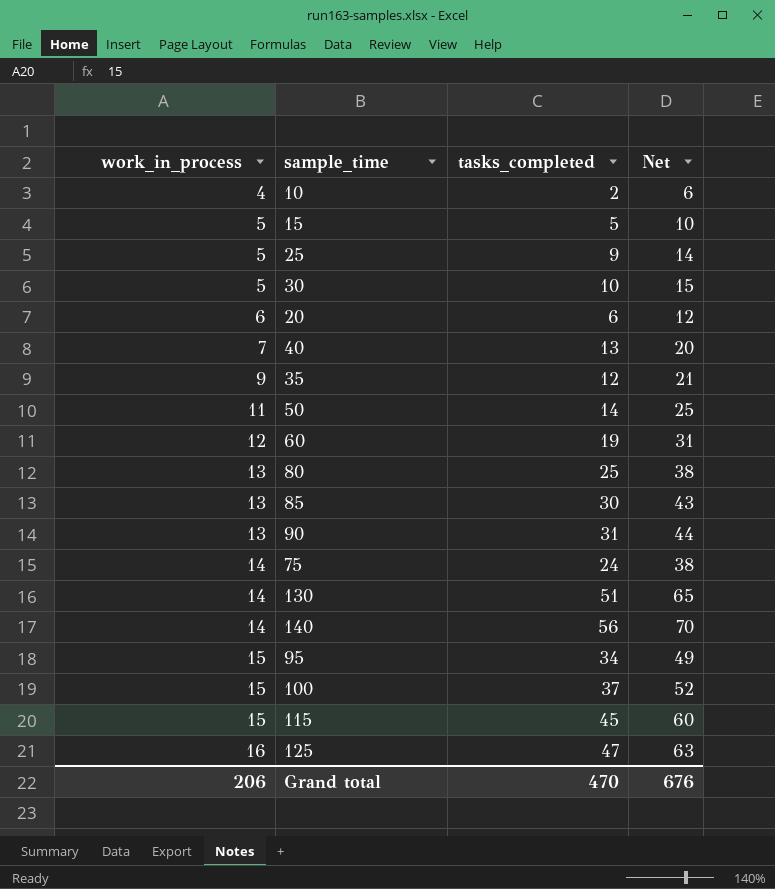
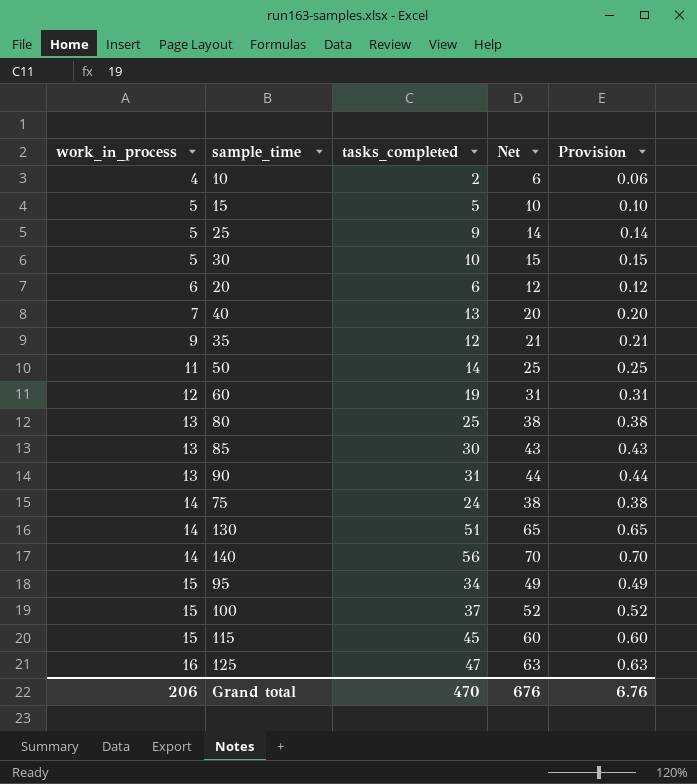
column Provision | formula: none -> [Net] * 0.01

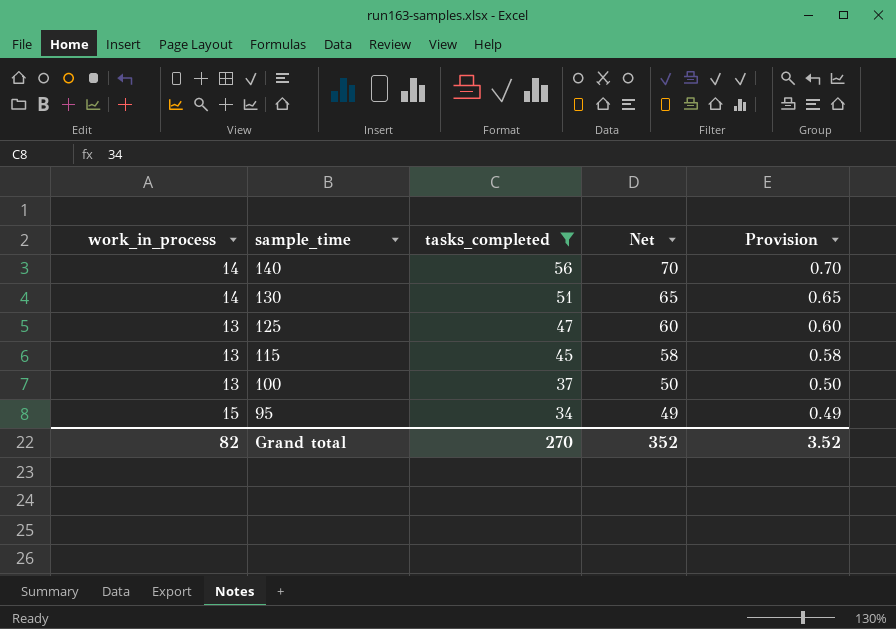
filter: none -> tasks_completed >= 34
row order: work_in_process ascending -> sample_time descending
125 | work_in_process: 16 -> 13
125 | Net: 63 -> 60
125 | Provision: 0.63 -> 0.60
115 | work_in_process: 15 -> 13
115 | Net: 60 -> 58
115 | Provision: 0.60 -> 0.58
100 | work_in_process: 15 -> 13
100 | Net: 52 -> 50
100 | Provision: 0.52 -> 0.50
Grand total | work_in_process: 206 -> 82
Grand total | tasks_completed: 470 -> 270
Grand total | Net: 676 -> 352
Grand total | Provision: 6.76 -> 3.52

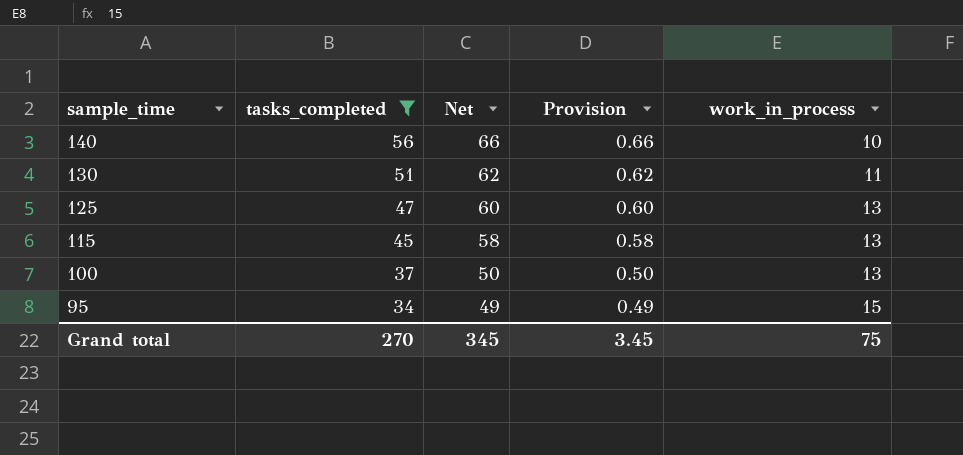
column work_in_process | position: 1 -> 5
140 | Net: 70 -> 66
140 | Provision: 0.70 -> 0.66
140 | work_in_process: 14 -> 10
130 | Net: 65 -> 62
130 | Provision: 0.65 -> 0.62
130 | work_in_process: 14 -> 11
Grand total | Net: 352 -> 345
Grand total | Provision: 3.52 -> 3.45
Grand total | work_in_process: 82 -> 75

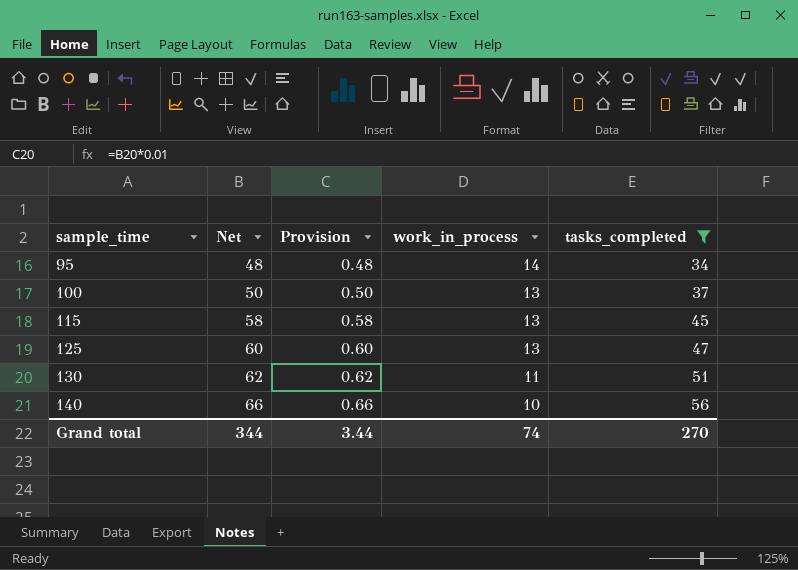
row order: sample_time descending -> sample_time ascending
column tasks_completed | position: 2 -> 5
95 | Net: 49 -> 48
95 | Provision: 0.49 -> 0.48
95 | work_in_process: 15 -> 14
Grand total | Net: 345 -> 344
Grand total | Provision: 3.45 -> 3.44
Grand total | work_in_process: 75 -> 74

